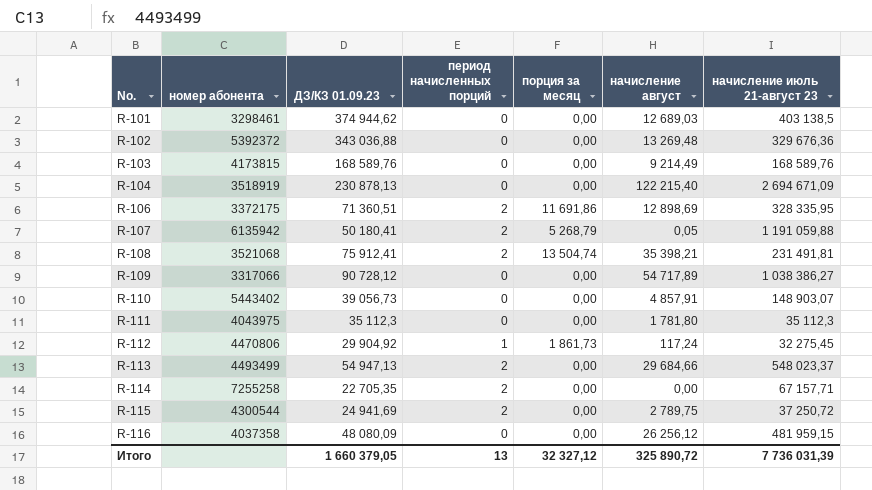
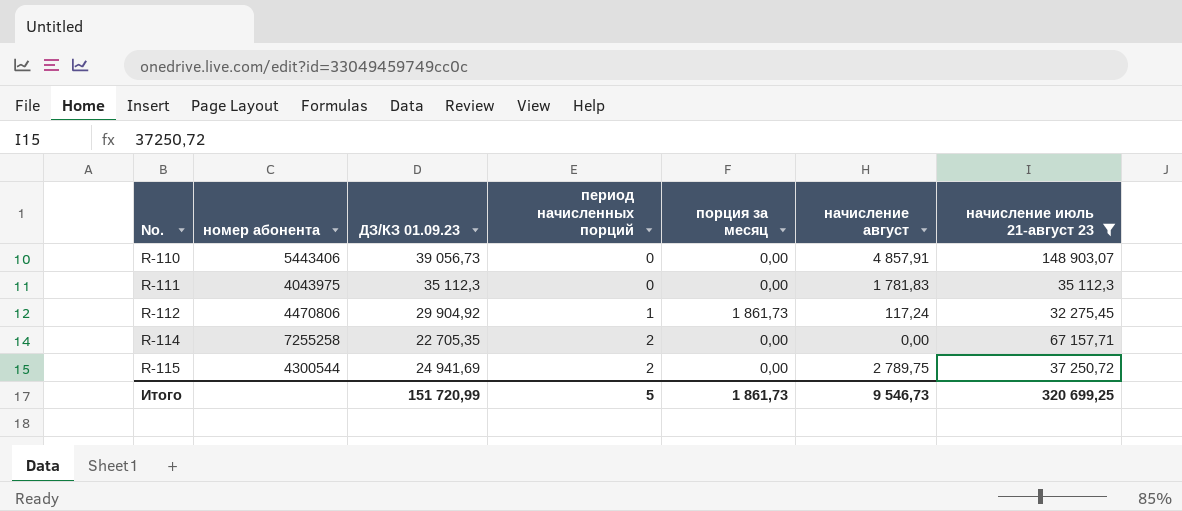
filter: none -> начисление июль 21-август 23 <= 148 903,07
R-110 | номер абонента: 5443402 -> 5443406
R-111 | начисление август: 1 781,80 -> 1 781,83
Итого | ДЗ/КЗ 01.09.23: 1 660 379,05 -> 151 720,99
Итого | период начисленных порций: 13 -> 5
Итого | порция за месяц: 32 327,12 -> 1 861,73
Итого | начисление август: 325 890,72 -> 9 546,73
Итого | начисление июль 21-август 23: 7 736 031,39 -> 320 699,25

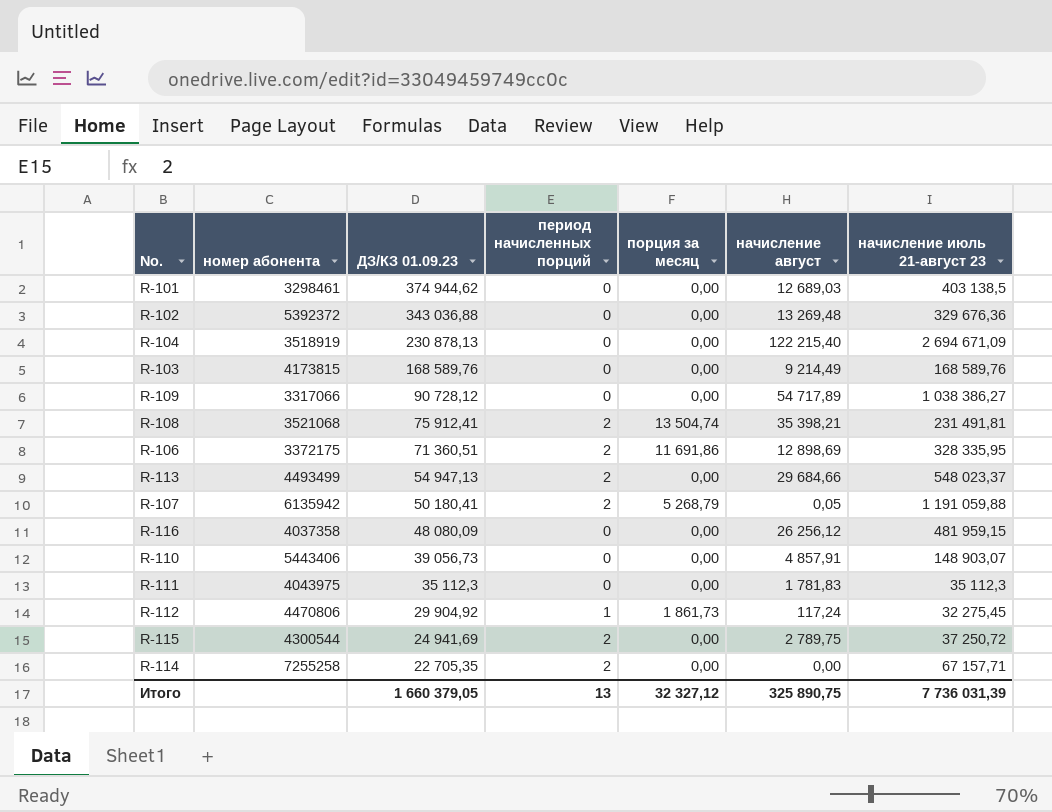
filter: начисление июль 21-август 23 <= 148 903,07 -> none
row order: No. ascending -> ДЗ/КЗ 01.09.23 descending
Итого | ДЗ/КЗ 01.09.23: 151 720,99 -> 1 660 379,05
Итого | период начисленных порций: 5 -> 13
Итого | порция за месяц: 1 861,73 -> 32 327,12
Итого | начисление август: 9 546,73 -> 325 890,75
Итого | начисление июль 21-август 23: 320 699,25 -> 7 736 031,39

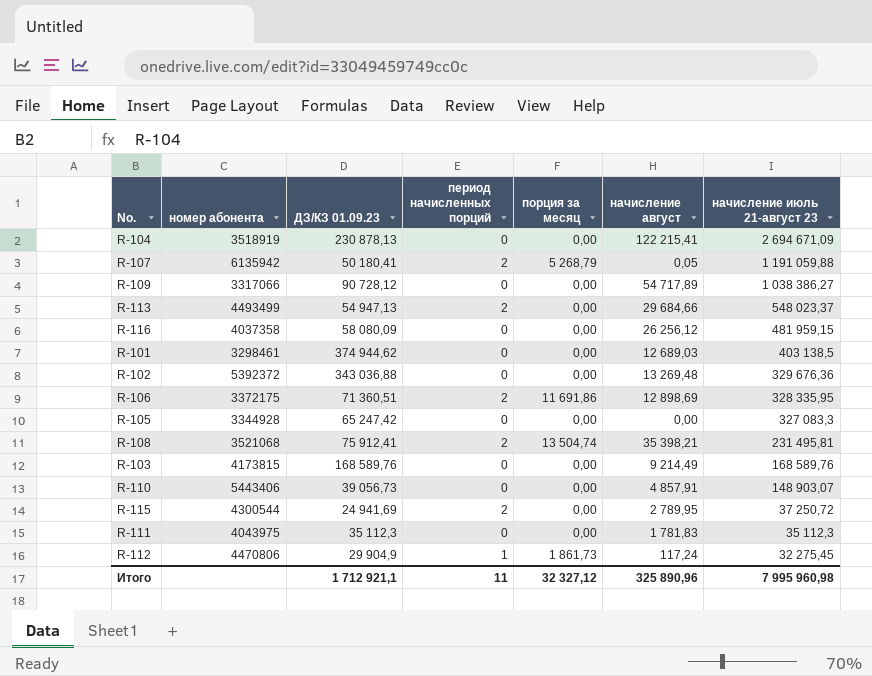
row order: ДЗ/КЗ 01.09.23 descending -> начисление июль 21-август 23 descending
row R-114: 7255258 | 22 705,35 | 2 | 0,00 | 0,00 | 67 157,71 -> none
R-104 | начисление август: 122 215,40 -> 122 215,41
R-116 | ДЗ/КЗ 01.09.23: 48 080,09 -> 58 080,09
row R-105: none -> 3344928 | 65 247,42 | 0 | 0,00 | 0,00 | 327 083,3
R-108 | начисление июль 21-август 23: 231 491,81 -> 231 495,81
R-115 | начисление август: 2 789,75 -> 2 789,95
R-112 | ДЗ/КЗ 01.09.23: 29 904,92 -> 29 904,9
Итого | ДЗ/КЗ 01.09.23: 1 660 379,05 -> 1 712 921,1
Итого | период начисленных порций: 13 -> 11
Итого | начисление август: 325 890,75 -> 325 890,96
Итого | начисление июль 21-август 23: 7 736 031,39 -> 7 995 960,98

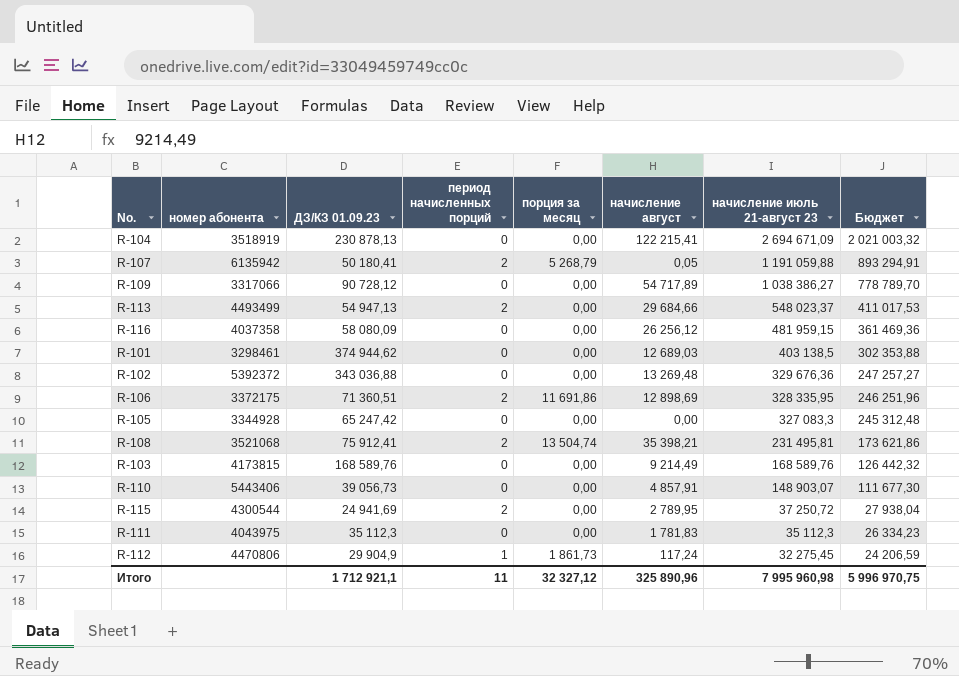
column Бюджет | formula: none -> [начисление июль 21-август 23] * 0,75

